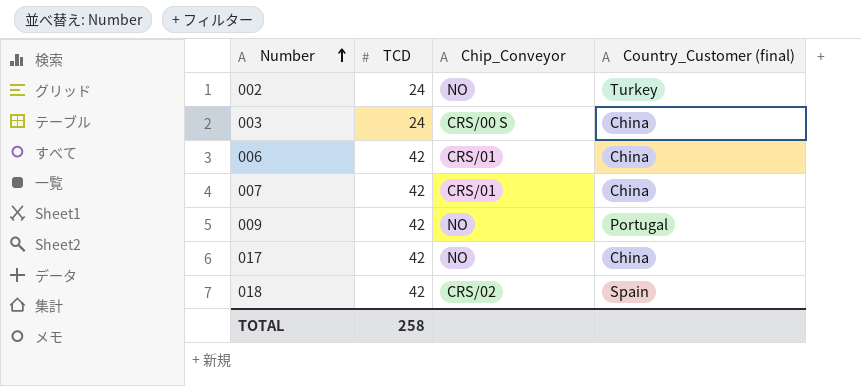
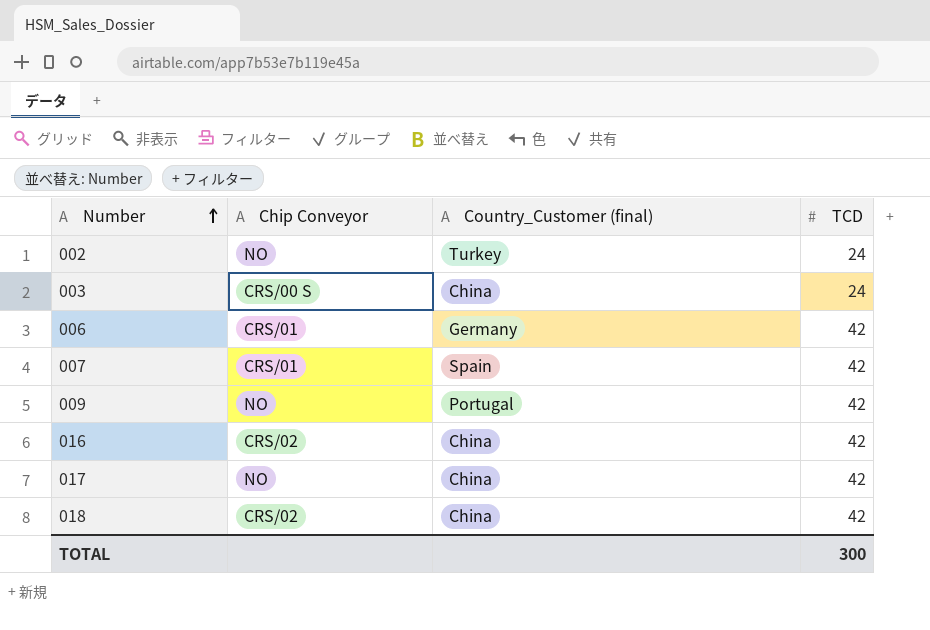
column name: Chip_Conveyor -> Chip Conveyor
column TCD | position: 2 -> 4
006 | Country_Customer (final): China -> Germany
007 | Country_Customer (final): China -> Spain
row 016: none -> CRS/02 | China | 42
018 | Country_Customer (final): Spain -> China
TOTAL | TCD: 258 -> 300

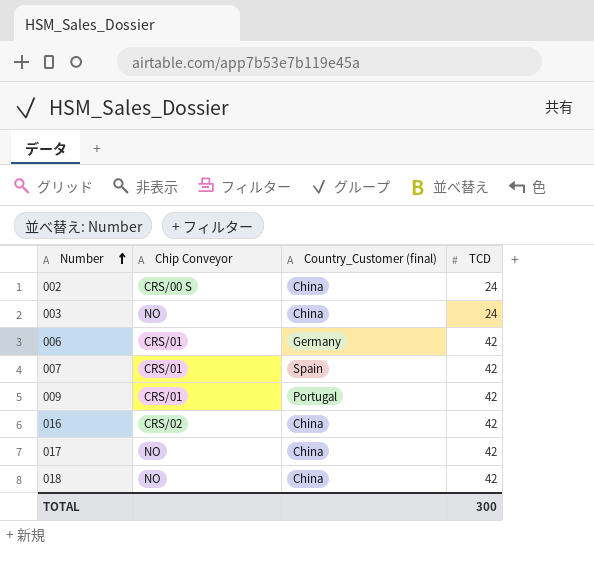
002 | Chip Conveyor: NO -> CRS/00 S
002 | Country_Customer (final): Turkey -> China
003 | Chip Conveyor: CRS/00 S -> NO
009 | Chip Conveyor: NO -> CRS/01
018 | Chip Conveyor: CRS/02 -> NO

